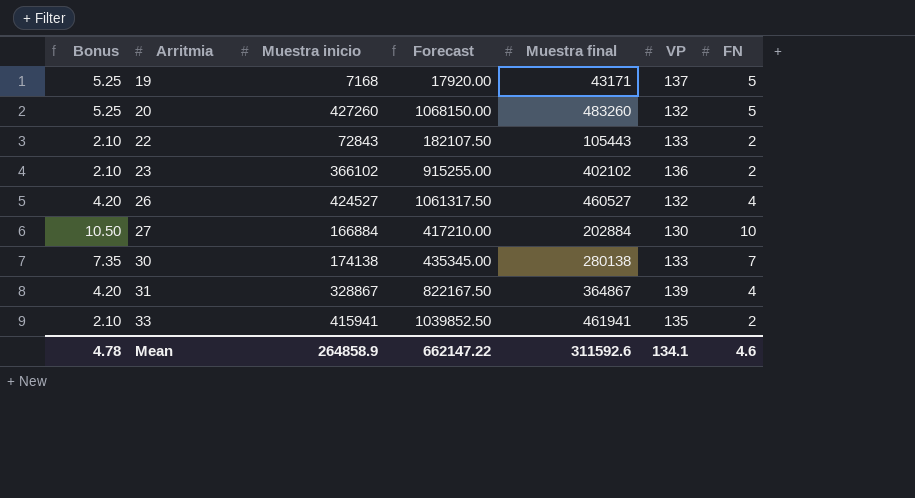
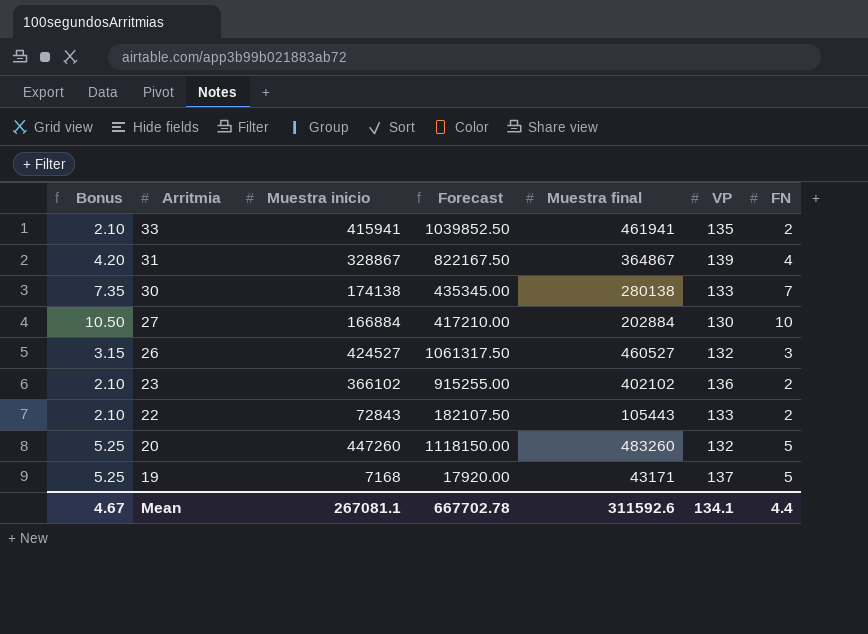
row order: Arritmia ascending -> Arritmia descending
26 | Bonus: 4.20 -> 3.15
26 | FN: 4 -> 3
20 | Muestra inicio: 427260 -> 447260
20 | Forecast: 1068150.00 -> 1118150.00
Mean | Bonus: 4.78 -> 4.67
Mean | Muestra inicio: 264858.9 -> 267081.1
Mean | Forecast: 662147.22 -> 667702.78
Mean | FN: 4.6 -> 4.4

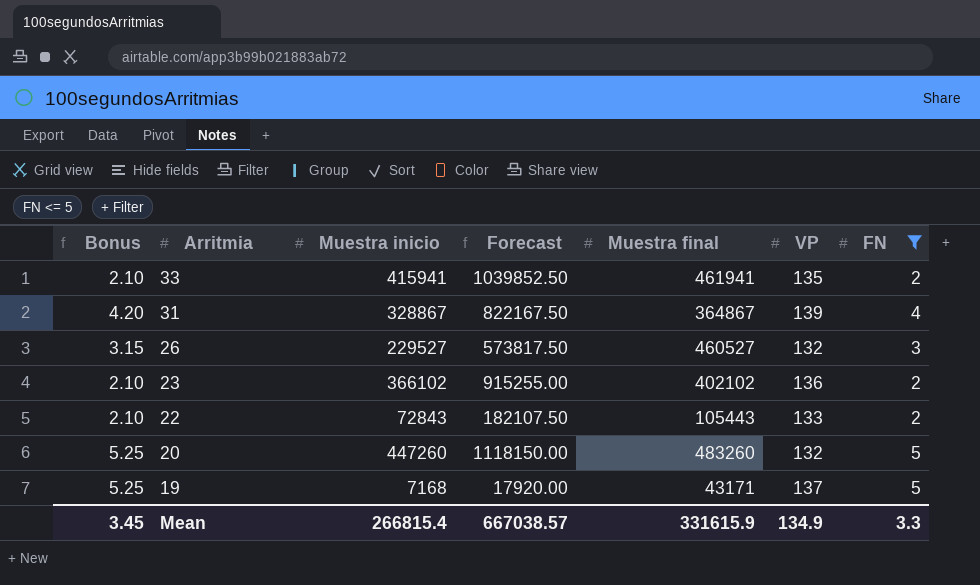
filter: none -> FN <= 5
26 | Muestra inicio: 424527 -> 229527
26 | Forecast: 1061317.50 -> 573817.50
Mean | Bonus: 4.67 -> 3.45
Mean | Muestra inicio: 267081.1 -> 266815.4
Mean | Forecast: 667702.78 -> 667038.57
Mean | Muestra final: 311592.6 -> 331615.9
Mean | VP: 134.1 -> 134.9
Mean | FN: 4.4 -> 3.3

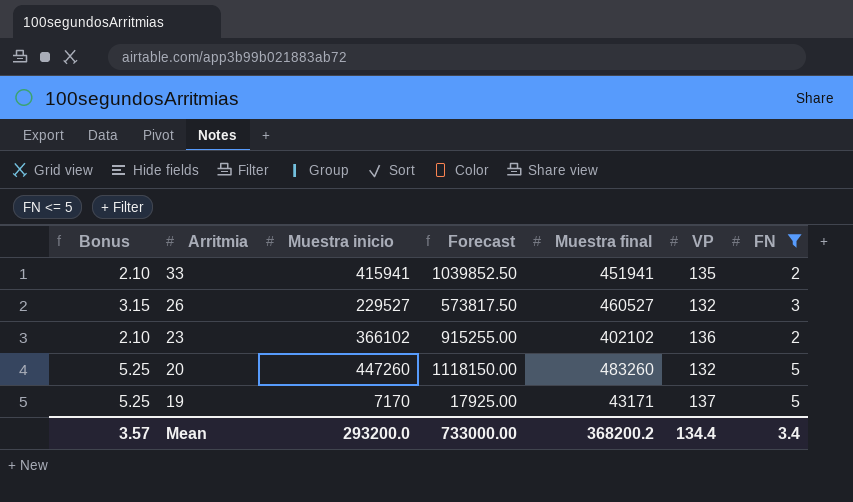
row 31: 4.20 | 328867 | 822167.50 | 364867 | 139 | 4 -> none
row 22: 2.10 | 72843 | 182107.50 | 105443 | 133 | 2 -> none
33 | Muestra final: 461941 -> 451941
19 | Muestra inicio: 7168 -> 7170
19 | Forecast: 17920.00 -> 17925.00
Mean | Bonus: 3.45 -> 3.57
Mean | Muestra inicio: 266815.4 -> 293200.0
Mean | Forecast: 667038.57 -> 733000.00
Mean | Muestra final: 331615.9 -> 368200.2
Mean | VP: 134.9 -> 134.4
Mean | FN: 3.3 -> 3.4

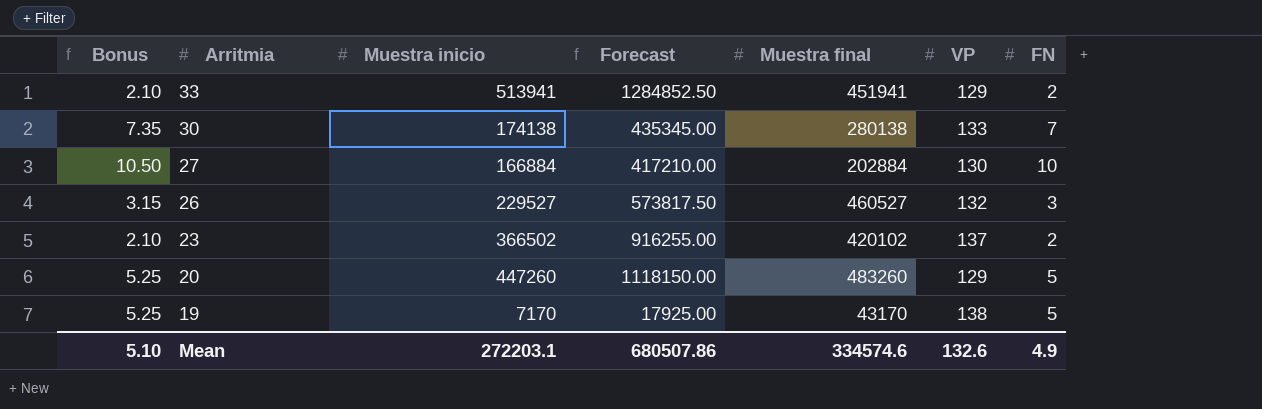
filter: FN <= 5 -> none
33 | Muestra inicio: 415941 -> 513941
33 | Forecast: 1039852.50 -> 1284852.50
33 | VP: 135 -> 129
23 | Muestra inicio: 366102 -> 366502
23 | Forecast: 915255.00 -> 916255.00
23 | Muestra final: 402102 -> 420102
23 | VP: 136 -> 137
20 | VP: 132 -> 129
19 | Muestra final: 43171 -> 43170
19 | VP: 137 -> 138
Mean | Bonus: 3.57 -> 5.10
Mean | Muestra inicio: 293200.0 -> 272203.1
Mean | Forecast: 733000.00 -> 680507.86
Mean | Muestra final: 368200.2 -> 334574.6
Mean | VP: 134.4 -> 132.6
Mean | FN: 3.4 -> 4.9

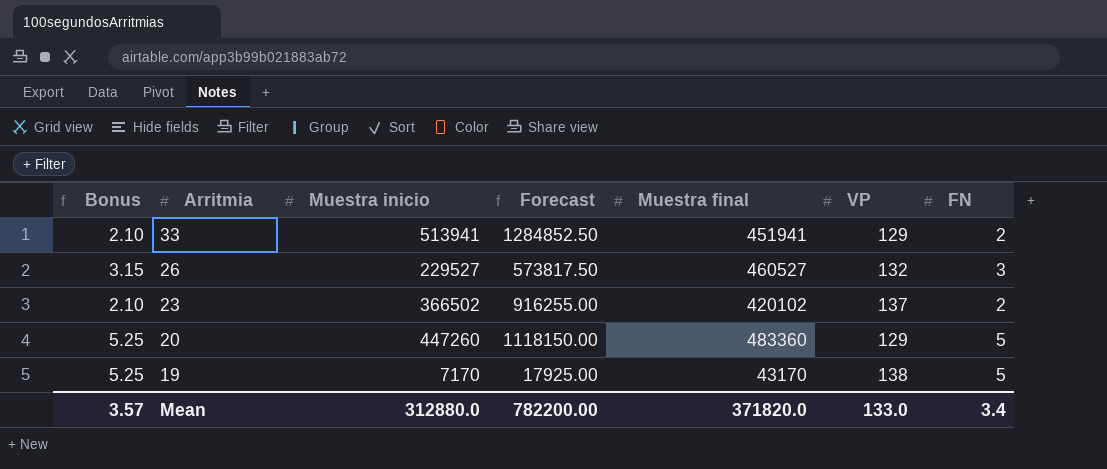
row 30: 7.35 | 174138 | 435345.00 | 280138 | 133 | 7 -> none
row 27: 10.50 | 166884 | 417210.00 | 202884 | 130 | 10 -> none
20 | Muestra final: 483260 -> 483360
Mean | Bonus: 5.10 -> 3.57
Mean | Muestra inicio: 272203.1 -> 312880.0
Mean | Forecast: 680507.86 -> 782200.00
Mean | Muestra final: 334574.6 -> 371820.0
Mean | VP: 132.6 -> 133.0
Mean | FN: 4.9 -> 3.4

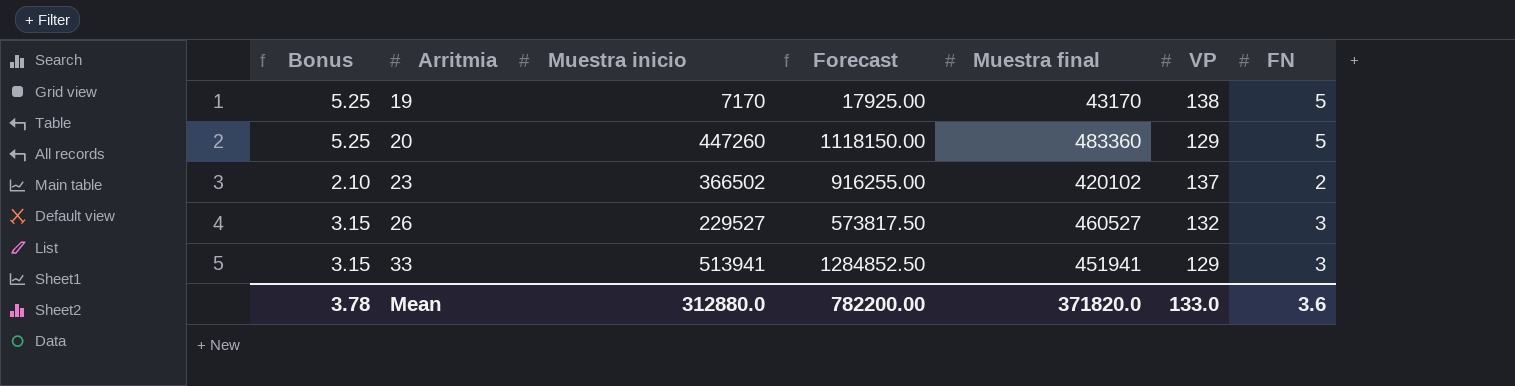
row order: Arritmia descending -> Arritmia ascending
33 | Bonus: 2.10 -> 3.15
33 | FN: 2 -> 3
Mean | Bonus: 3.57 -> 3.78
Mean | FN: 3.4 -> 3.6

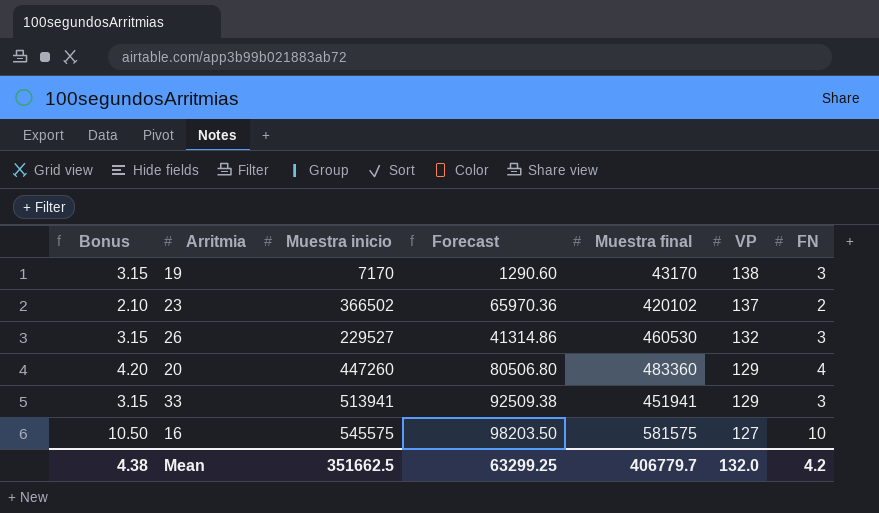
row order: Arritmia ascending -> VP descending
column Forecast | formula: [Muestra inicio] * 2.5 -> [Muestra inicio] * 0.18
19 | Bonus: 5.25 -> 3.15
19 | FN: 5 -> 3
26 | Muestra final: 460527 -> 460530
20 | Bonus: 5.25 -> 4.20
20 | FN: 5 -> 4
row 16: none -> 10.50 | 545575 | 98203.50 | 581575 | 127 | 10
Mean | Bonus: 3.78 -> 4.38
Mean | Muestra inicio: 312880.0 -> 351662.5
Mean | Forecast: 782200.00 -> 63299.25
Mean | Muestra final: 371820.0 -> 406779.7
Mean | VP: 133.0 -> 132.0
Mean | FN: 3.6 -> 4.2

